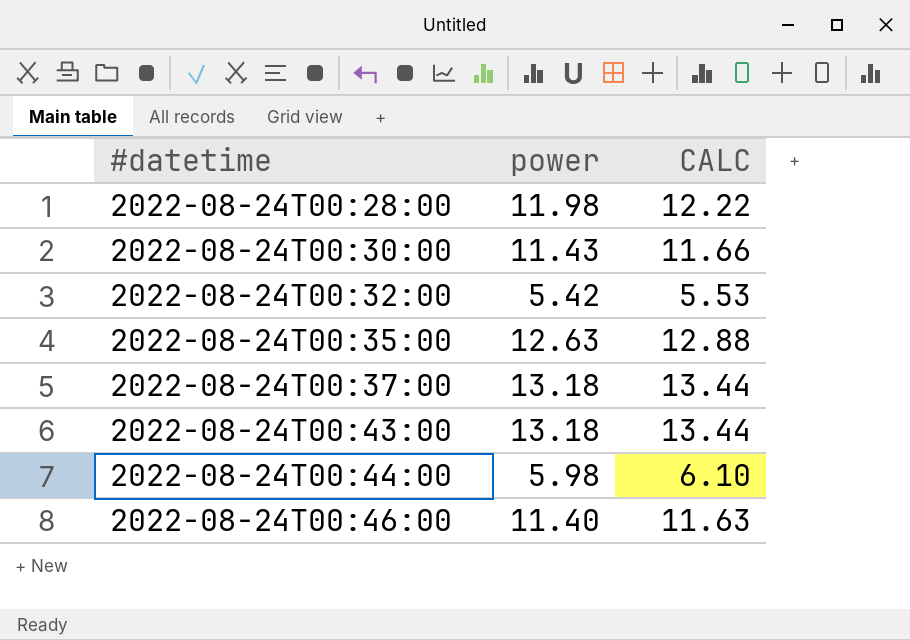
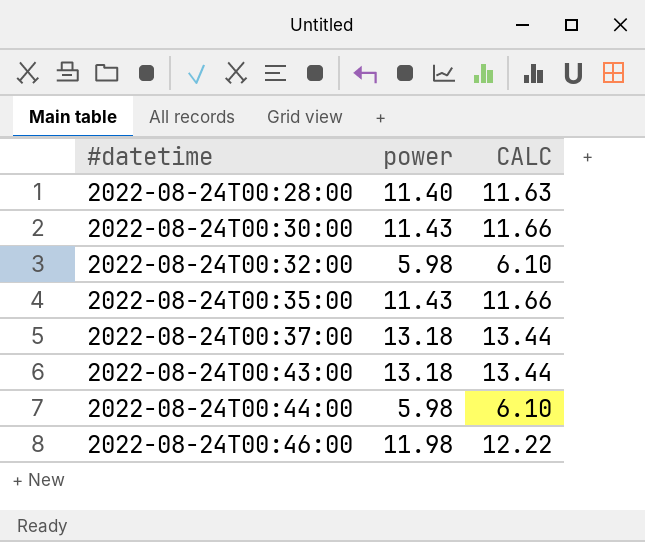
2022-08-24T00:28:00 | power: 11.98 -> 11.40
2022-08-24T00:28:00 | CALC: 12.22 -> 11.63
2022-08-24T00:32:00 | power: 5.42 -> 5.98
2022-08-24T00:32:00 | CALC: 5.53 -> 6.10
2022-08-24T00:35:00 | power: 12.63 -> 11.43
2022-08-24T00:35:00 | CALC: 12.88 -> 11.66
2022-08-24T00:46:00 | power: 11.40 -> 11.98
2022-08-24T00:46:00 | CALC: 11.63 -> 12.22

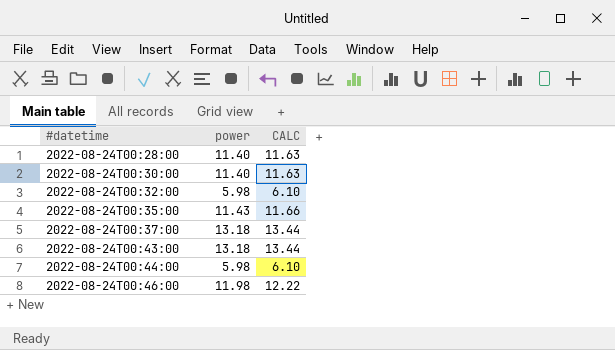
2022-08-24T00:30:00 | power: 11.43 -> 11.40
2022-08-24T00:30:00 | CALC: 11.66 -> 11.63

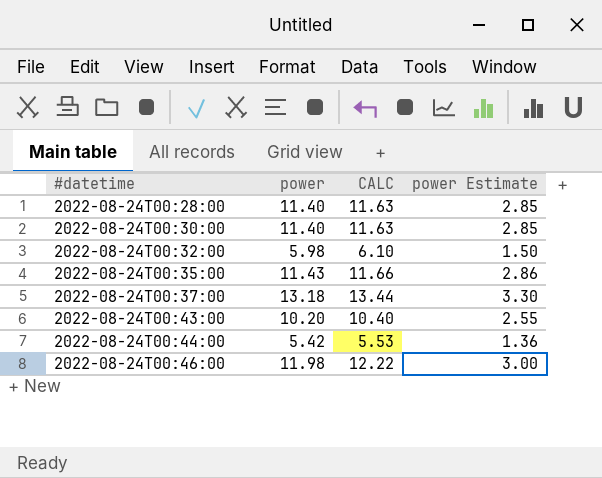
column power Estimate | formula: none -> [power] * 0.25
2022-08-24T00:43:00 | power: 13.18 -> 10.20
2022-08-24T00:43:00 | CALC: 13.44 -> 10.40
2022-08-24T00:44:00 | power: 5.98 -> 5.42
2022-08-24T00:44:00 | CALC: 6.10 -> 5.53

